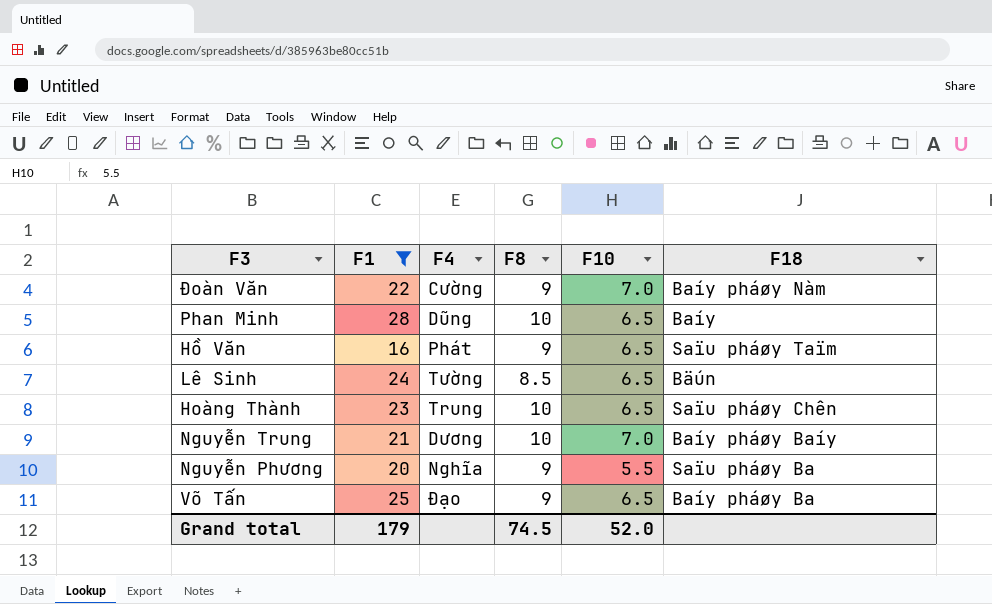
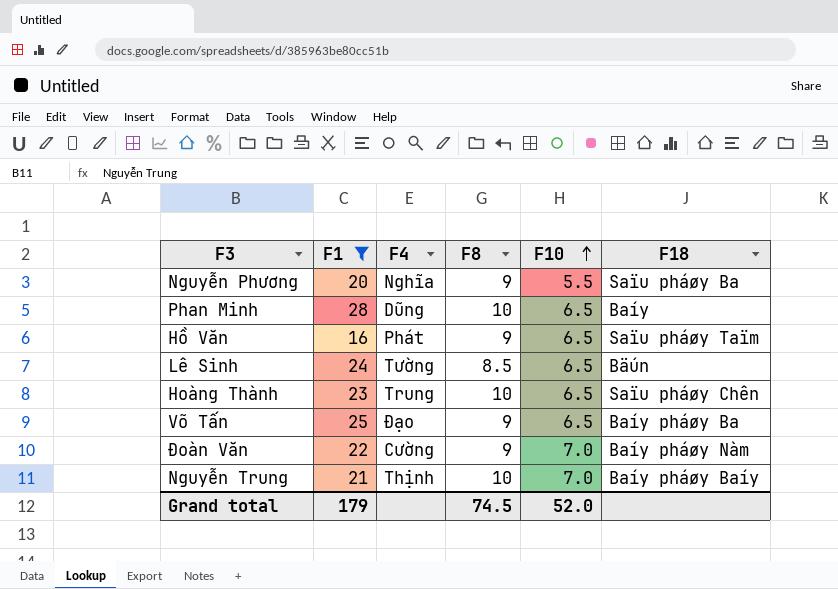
row order: none -> F10 ascending
Nguyễn Trung | F4: Dương -> Thịnh

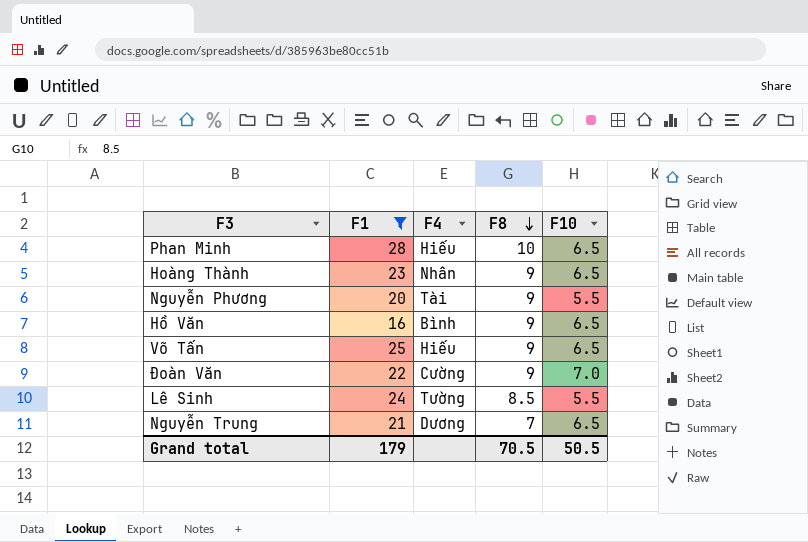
row order: F10 ascending -> F8 descending
column F18 | position: 6 -> none
Phan Minh | F4: Dũng -> Hiếu
Hoàng Thành | F4: Trung -> Nhân
Hoàng Thành | F8: 10 -> 9
Nguyễn Phương | F4: Nghĩa -> Tài
Hồ Văn | F4: Phát -> Bình
Võ Tấn | F4: Đạo -> Hiếu
Lê Sinh | F10: 6.5 -> 5.5
Nguyễn Trung | F4: Thịnh -> Dương
Nguyễn Trung | F8: 10 -> 7
Nguyễn Trung | F10: 7.0 -> 6.5
Grand total | F8: 74.5 -> 70.5
Grand total | F10: 52.0 -> 50.5

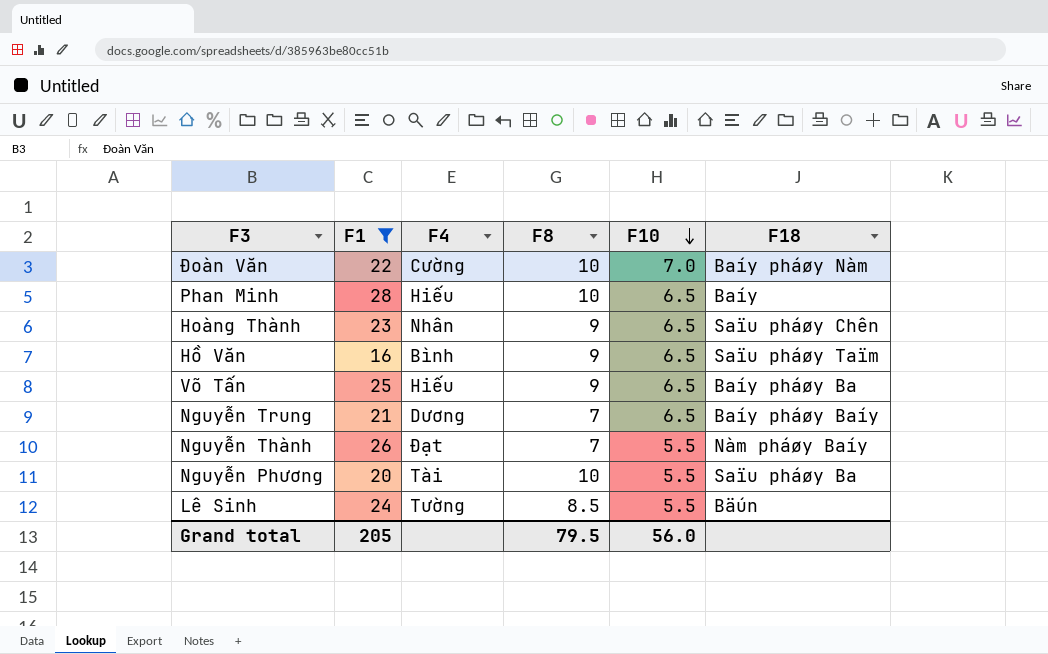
row order: F8 descending -> F10 descending
column F18 | position: none -> 6
Đoàn Văn | F8: 9 -> 10
row Nguyễn Thành: none -> 26 | Đạt | 7 | 5.5 | Nàm pháøy Baíy
Nguyễn Phương | F8: 9 -> 10
Grand total | F1: 179 -> 205
Grand total | F8: 70.5 -> 79.5
Grand total | F10: 50.5 -> 56.0

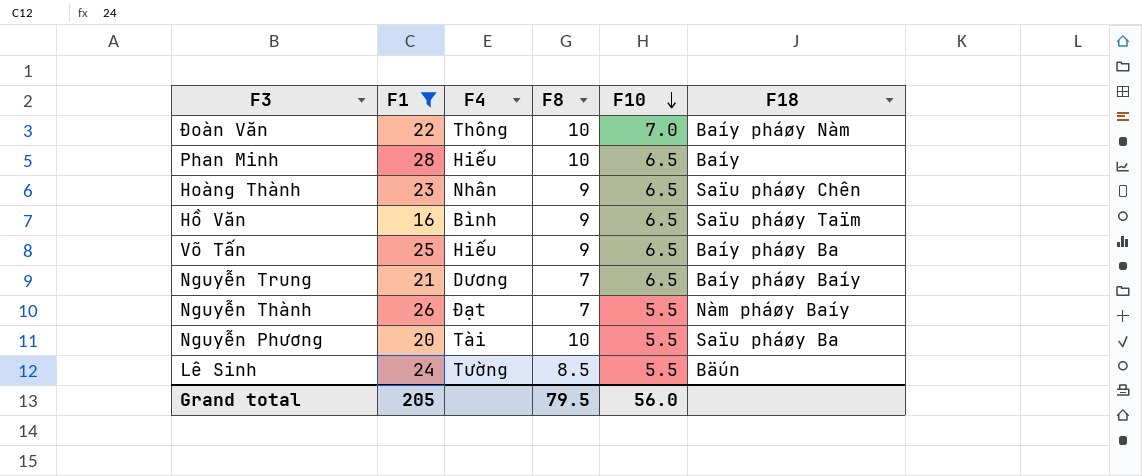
Đoàn Văn | F4: Cường -> Thông

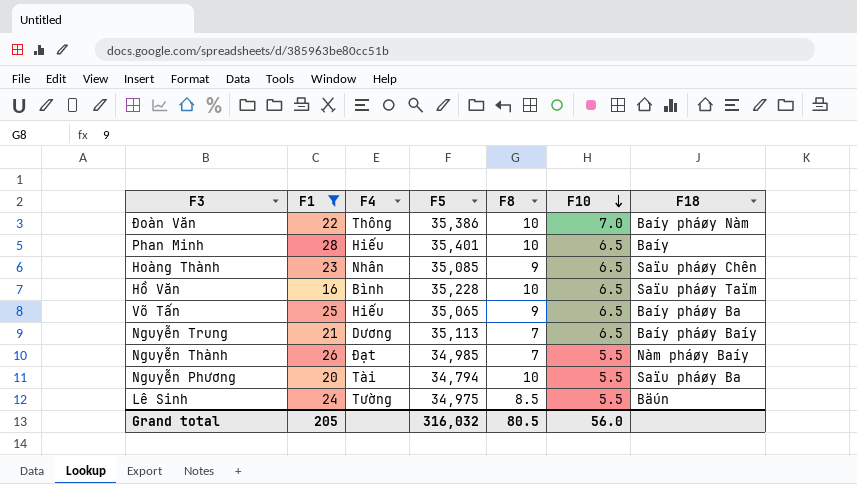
column F5 | position: none -> 4
Hồ Văn | F8: 9 -> 10
Grand total | F8: 79.5 -> 80.5

